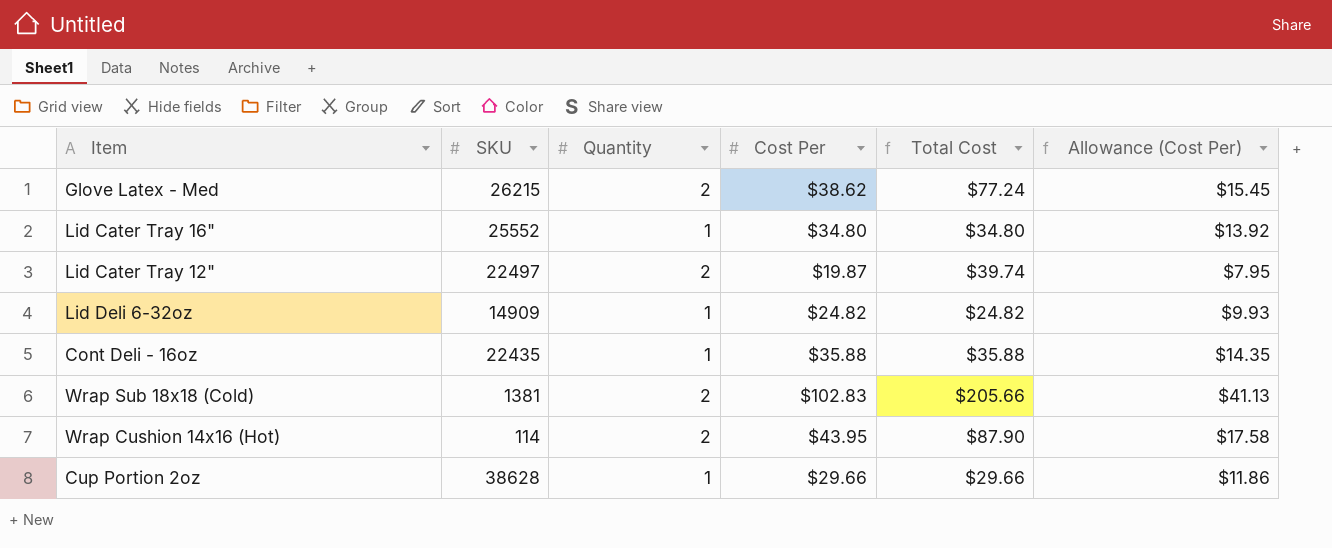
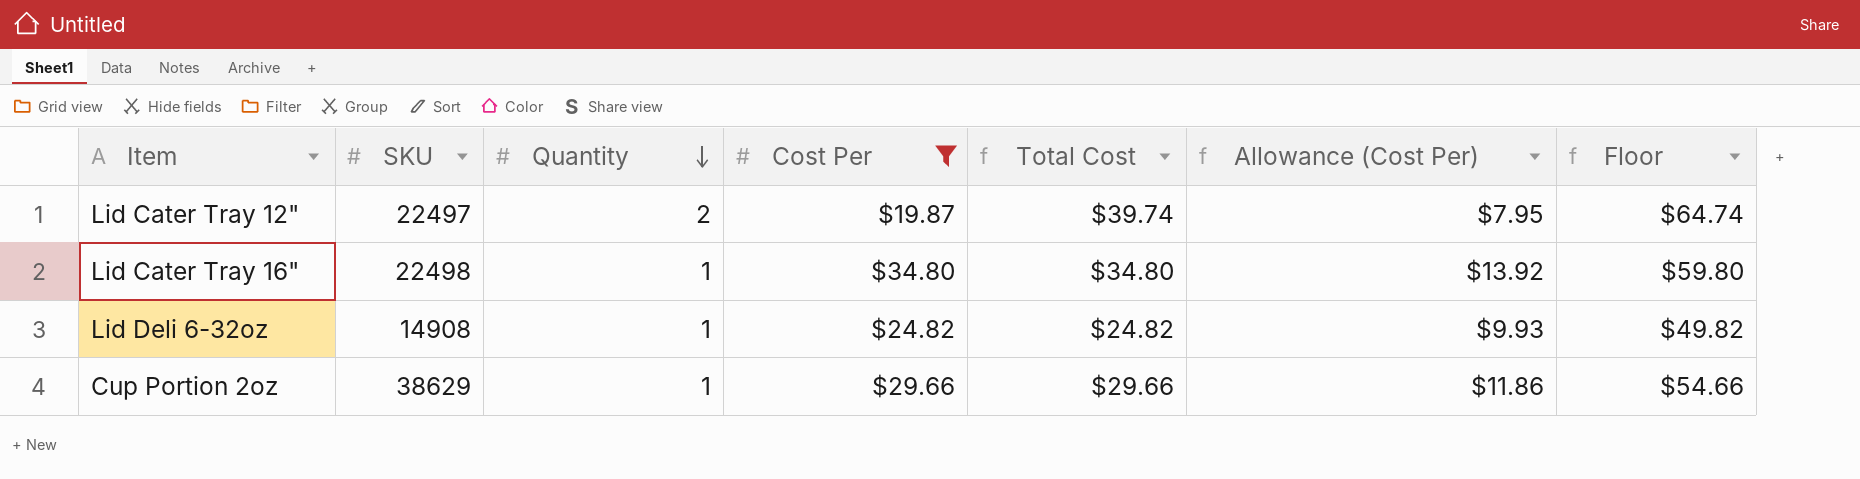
filter: none -> Cost Per <= $34.80
row order: none -> Quantity descending
column Floor | formula: none -> [Total Cost] + 25
Lid Cater Tray 16" | SKU: 25552 -> 22498
Lid Deli 6-32oz | SKU: 14909 -> 14908
Cup Portion 2oz | SKU: 38628 -> 38629

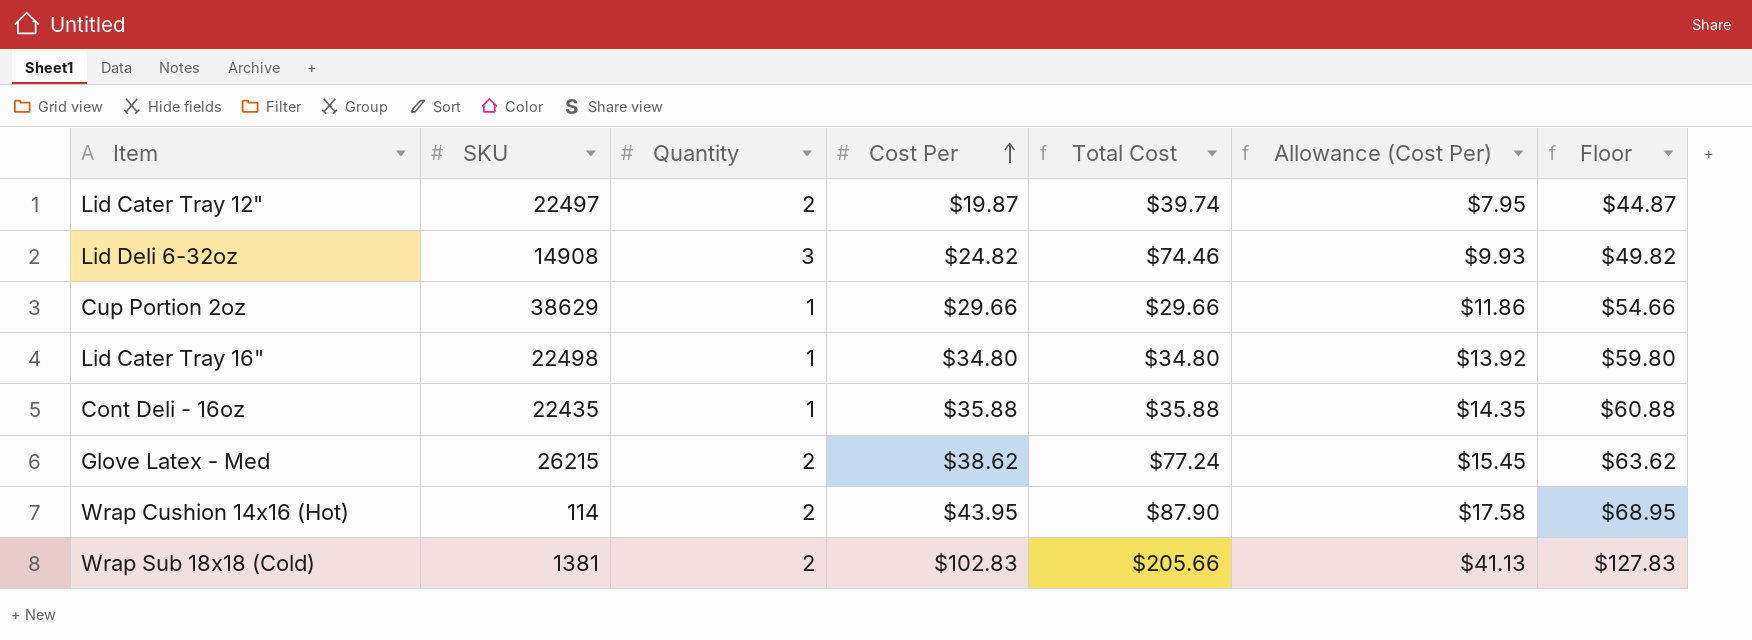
filter: Cost Per <= $34.80 -> none
row order: Quantity descending -> Cost Per ascending
column Floor | formula: [Total Cost] + 25 -> [Cost Per] + 25
Lid Deli 6-32oz | Quantity: 1 -> 3
Lid Deli 6-32oz | Total Cost: $24.82 -> $74.46

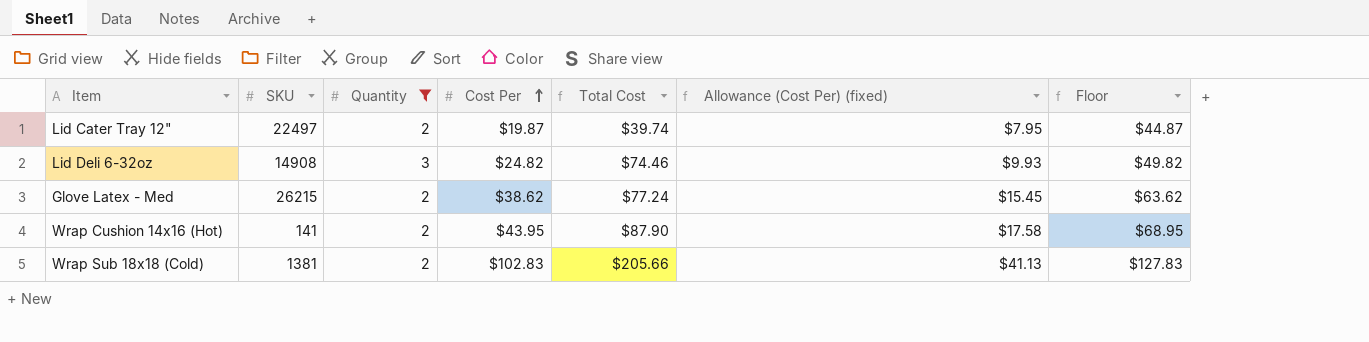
filter: none -> Quantity != 1
column name: Allowance (Cost Per) -> Allowance (Cost Per) (fixed)
Wrap Cushion 14x16 (Hot) | SKU: 114 -> 141

